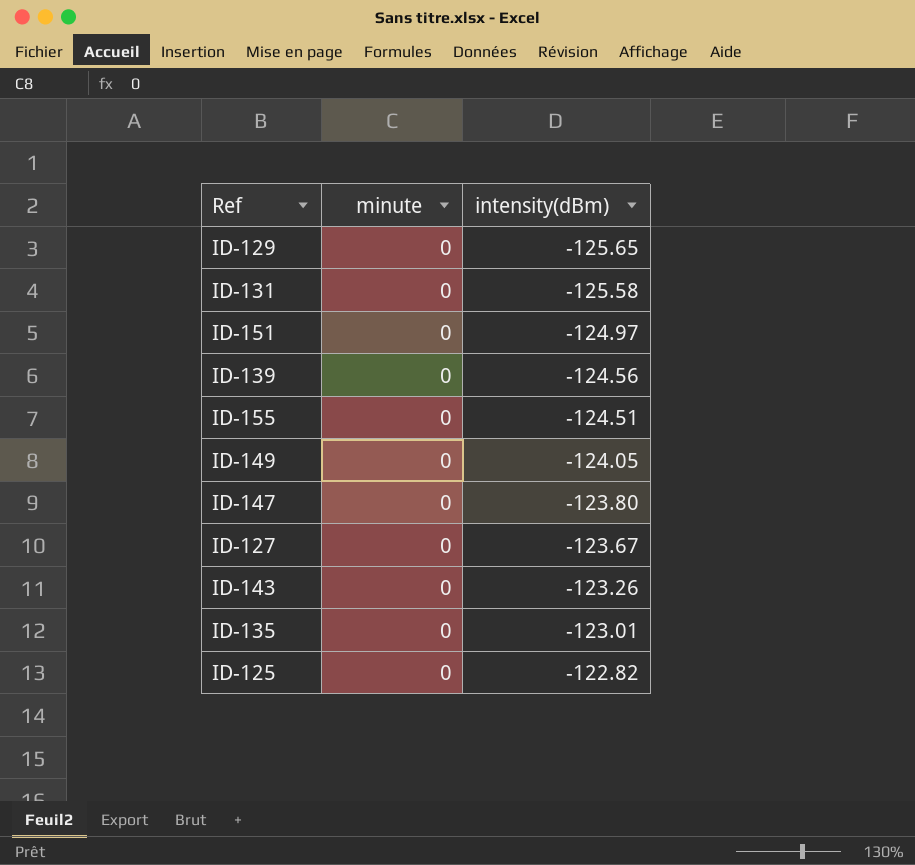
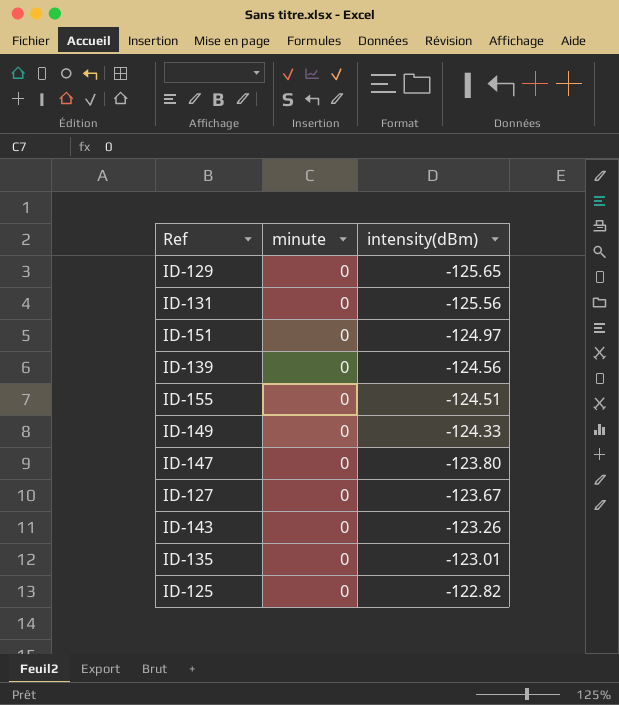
ID-131 | intensity(dBm): -125.58 -> -125.56
ID-149 | intensity(dBm): -124.05 -> -124.33

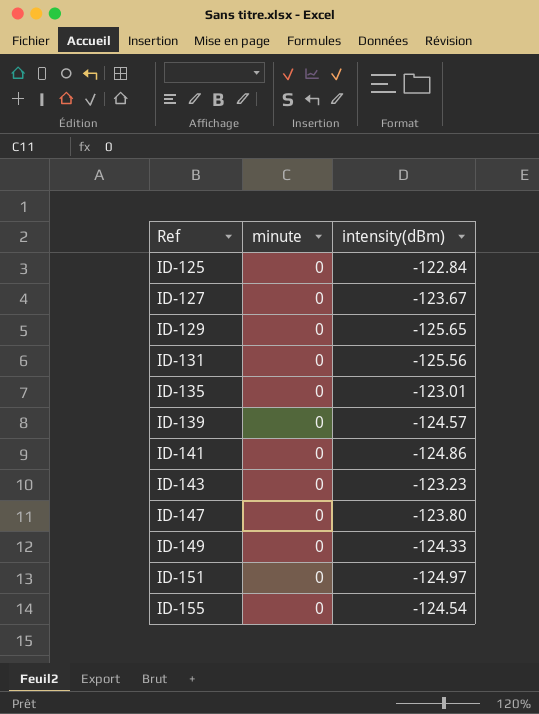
row order: intensity(dBm) ascending -> Ref ascending
ID-125 | intensity(dBm): -122.82 -> -122.84
ID-139 | intensity(dBm): -124.56 -> -124.57
row ID-141: none -> 0 | -124.86
ID-143 | intensity(dBm): -123.26 -> -123.23
ID-155 | intensity(dBm): -124.51 -> -124.54

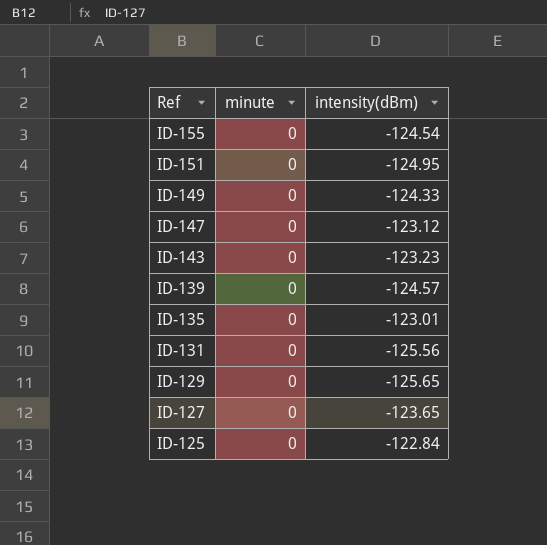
row order: Ref ascending -> Ref descending
row ID-141: 0 | -124.86 -> none
ID-151 | intensity(dBm): -124.97 -> -124.95
ID-147 | intensity(dBm): -123.80 -> -123.12
ID-127 | intensity(dBm): -123.67 -> -123.65

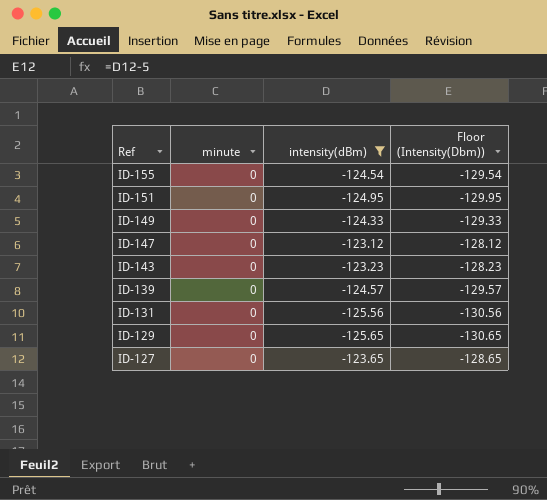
filter: none -> intensity(dBm) <= -123.12
column Floor (Intensity(Dbm)) | formula: none -> [intensity(dBm)] - 5

